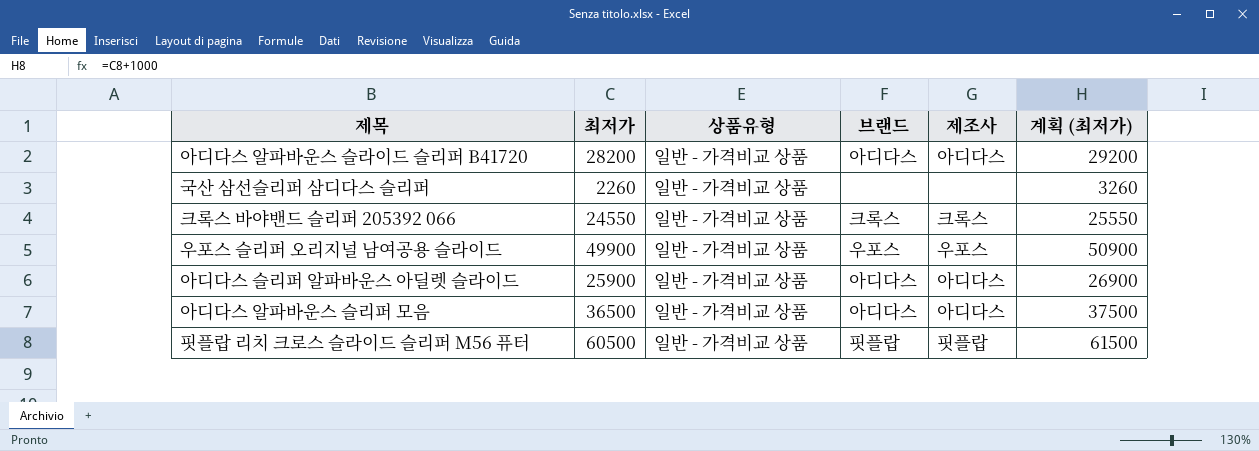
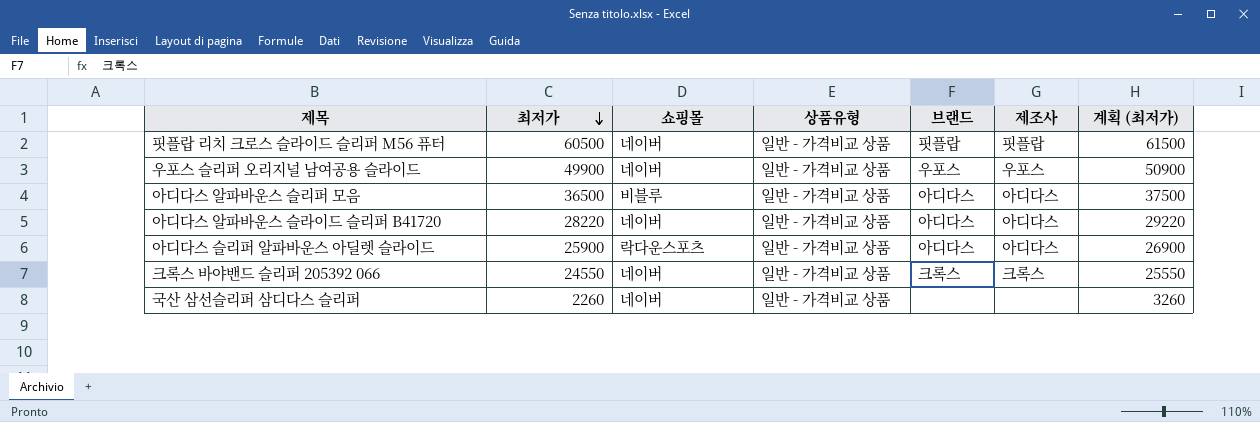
row order: none -> 최저가 descending
column 쇼핑몰 | position: none -> 3
아디다스 알파바운스 슬라이드 슬리퍼 B41720 | 최저가: 28200 -> 28220
아디다스 알파바운스 슬라이드 슬리퍼 B41720 | 계획 (최저가): 29200 -> 29220

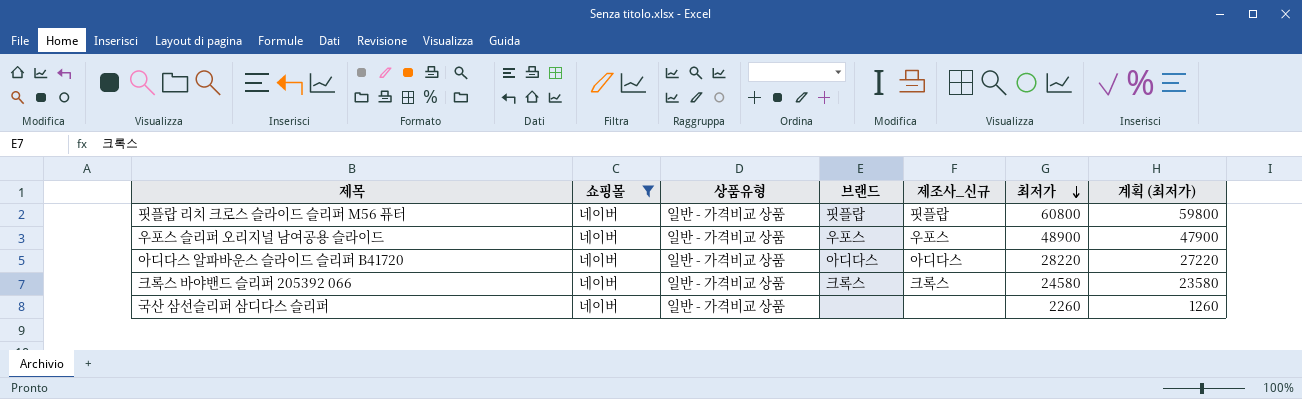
filter: none -> 쇼핑몰 = 네이버
column name: 제조사 -> 제조사_신규
column 최저가 | position: 2 -> 6
column 계획 (최저가) | formula: [최저가] + 1000 -> [최저가] - 1000
핏플랍 리치 크로스 슬라이드 슬리퍼 M56 퓨터 | 최저가: 60500 -> 60800
우포스 슬리퍼 오리지널 남여공용 슬라이드 | 최저가: 49900 -> 48900
크록스 바야밴드 슬리퍼 205392 066 | 최저가: 24550 -> 24580

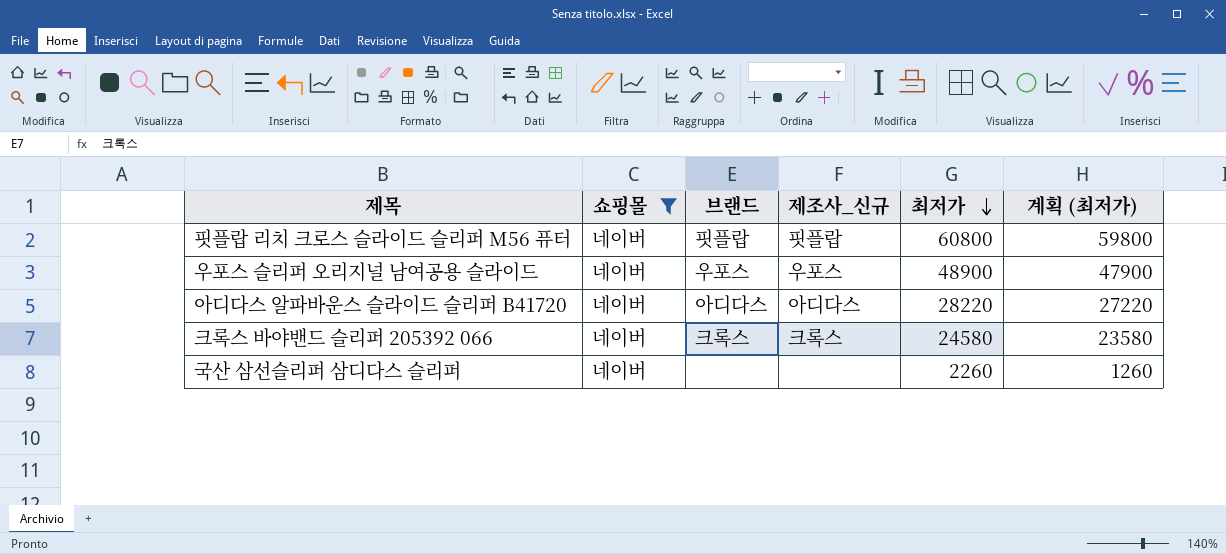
column 상품유형 | position: 3 -> none

